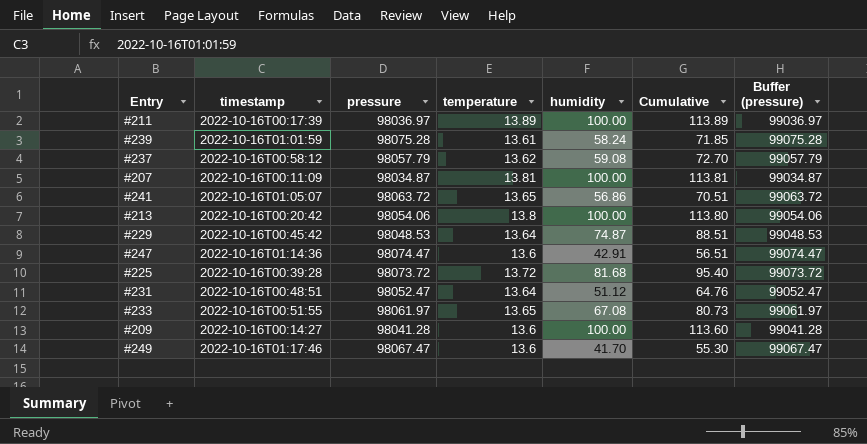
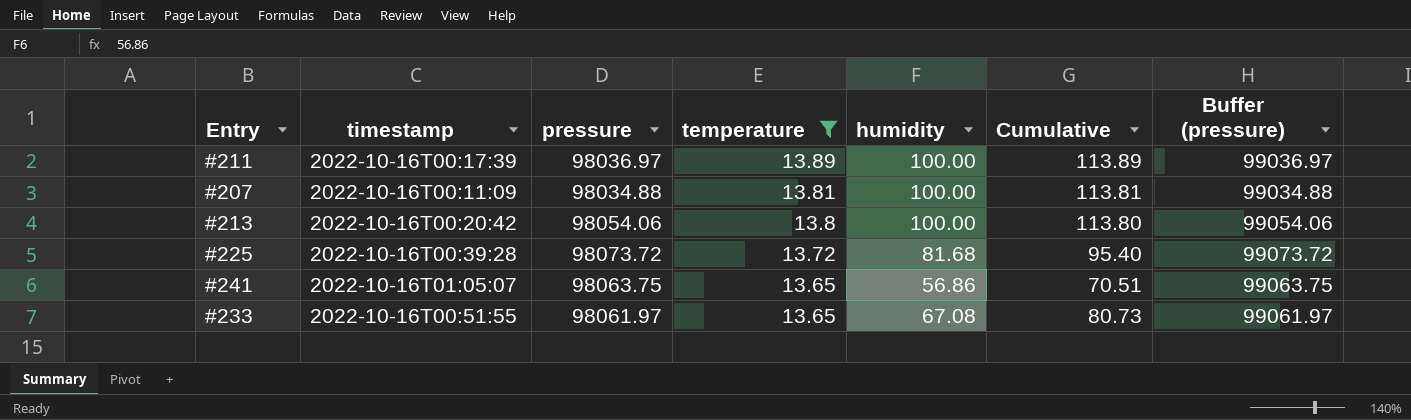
filter: none -> temperature >= 13.65
row order: none -> temperature descending
#207 | pressure: 98034.87 -> 98034.88
#207 | Buffer (pressure): 99034.87 -> 99034.88
#241 | pressure: 98063.72 -> 98063.75
#241 | Buffer (pressure): 99063.72 -> 99063.75

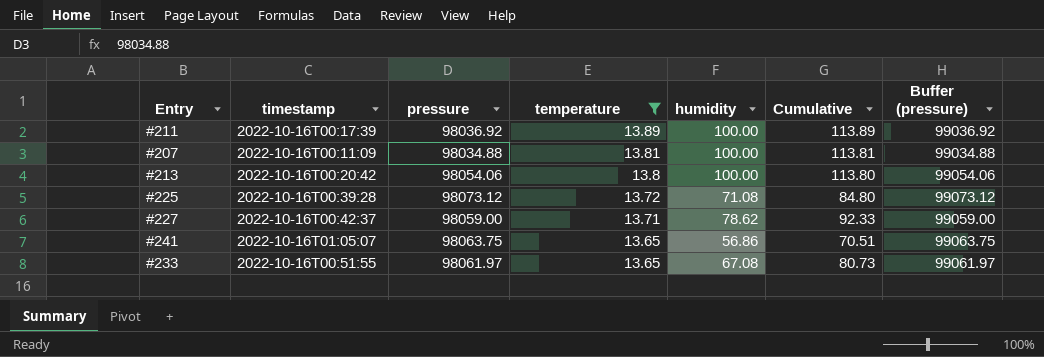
#211 | pressure: 98036.97 -> 98036.92
#211 | Buffer (pressure): 99036.97 -> 99036.92
#225 | pressure: 98073.72 -> 98073.12
#225 | humidity: 81.68 -> 71.08
#225 | Cumulative: 95.40 -> 84.80
#225 | Buffer (pressure): 99073.72 -> 99073.12
row #227: none -> 2022-10-16T00:42:37 | 98059.00 | 13.71 | 78.62 | 92.33 | 99059.00

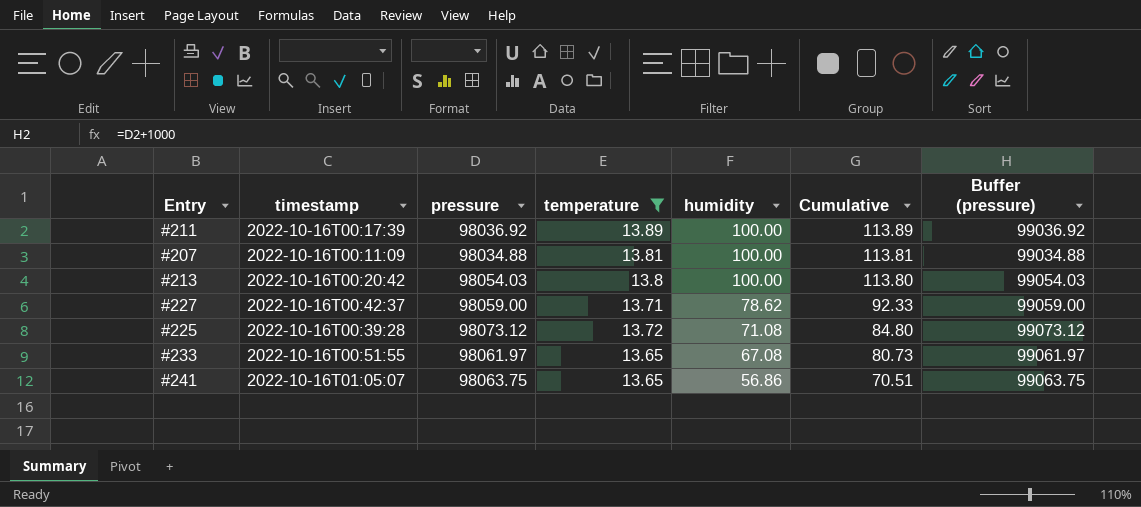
row order: temperature descending -> humidity descending
#213 | pressure: 98054.06 -> 98054.03
#213 | Buffer (pressure): 99054.06 -> 99054.03

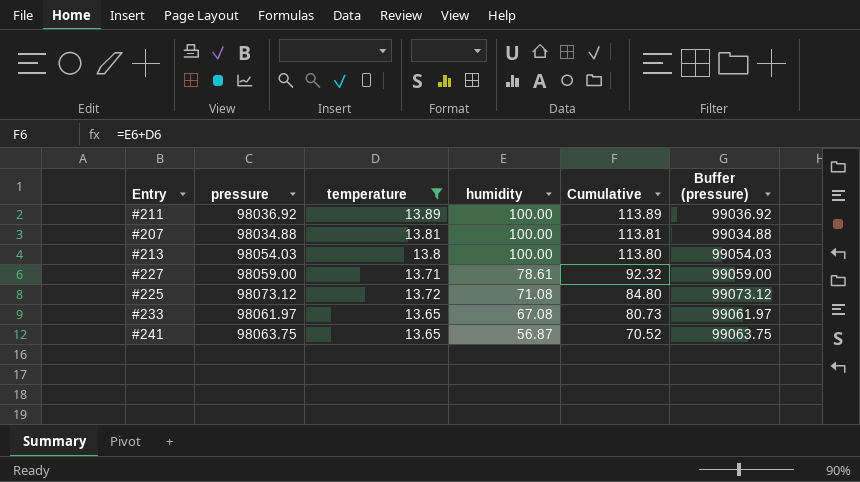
column timestamp | position: 2 -> none
#227 | humidity: 78.62 -> 78.61
#227 | Cumulative: 92.33 -> 92.32
#241 | humidity: 56.86 -> 56.87
#241 | Cumulative: 70.51 -> 70.52

